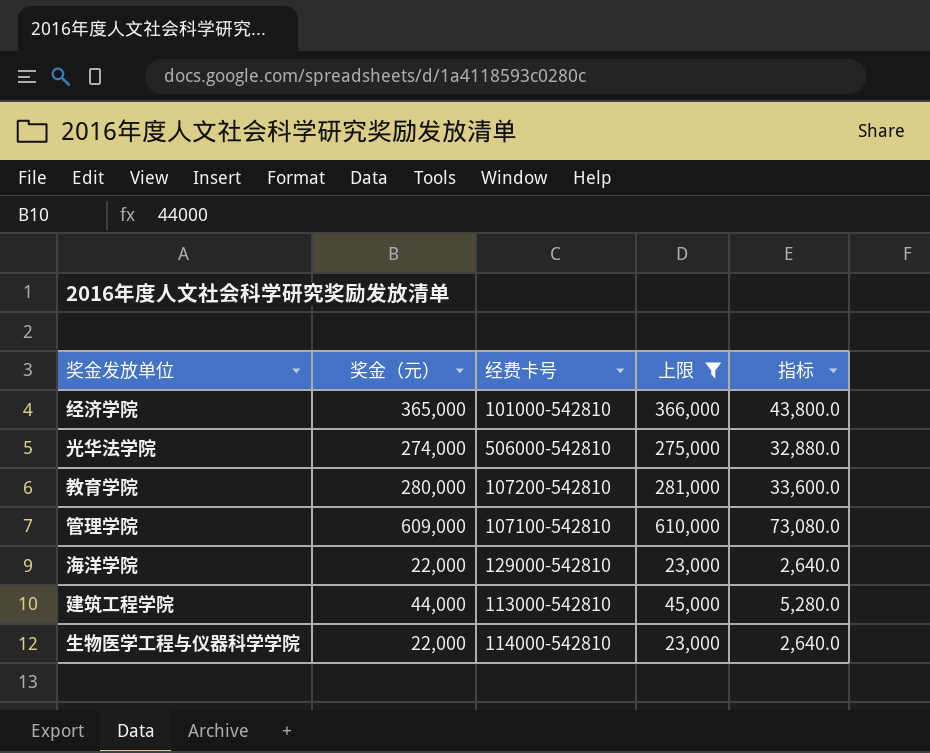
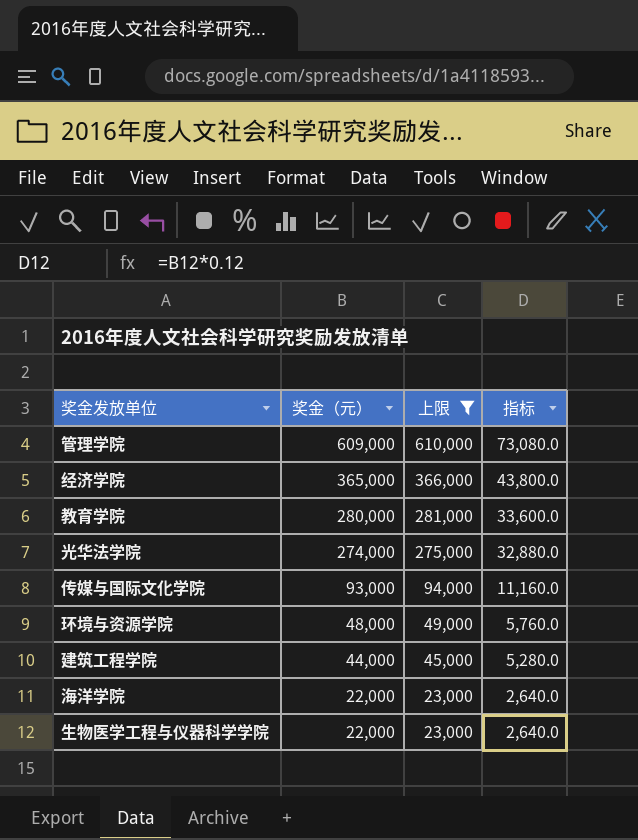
row order: none -> 奖金（元） descending
column 经费卡号 | position: 3 -> none
row 传媒与国际文化学院: none -> 93,000 | 94,000 | 11,160.0
row 环境与资源学院: none -> 48,000 | 49,000 | 5,760.0

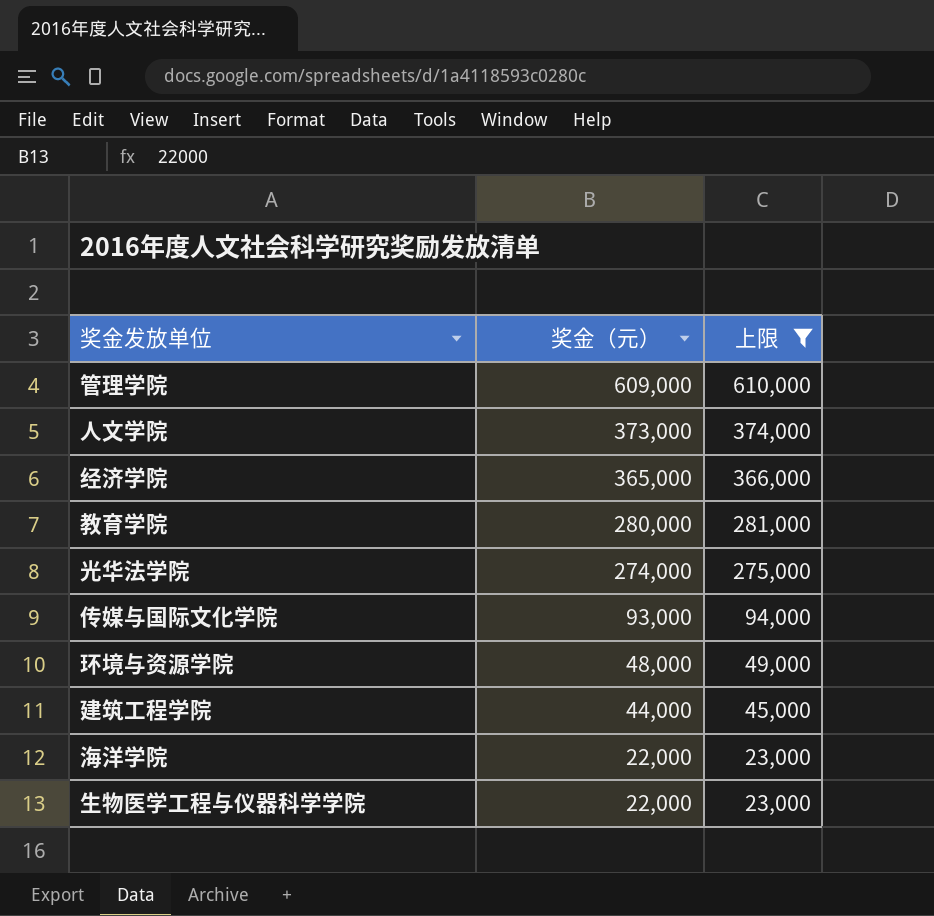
column 指标 | formula: [奖金（元）] * 0.12 -> none
row 人文学院: none -> 373,000 | 374,000

